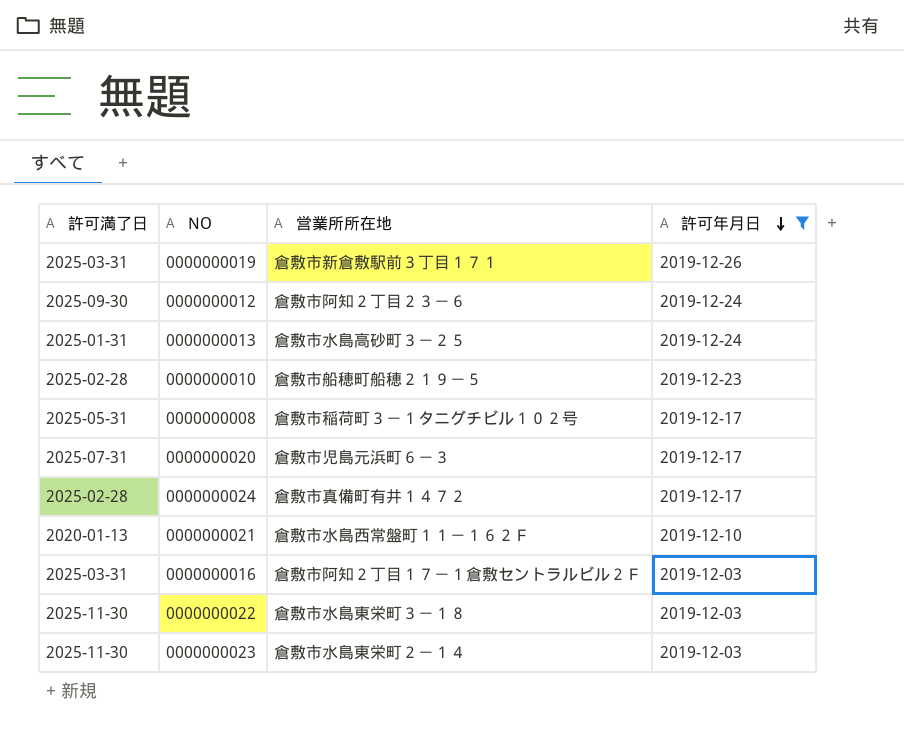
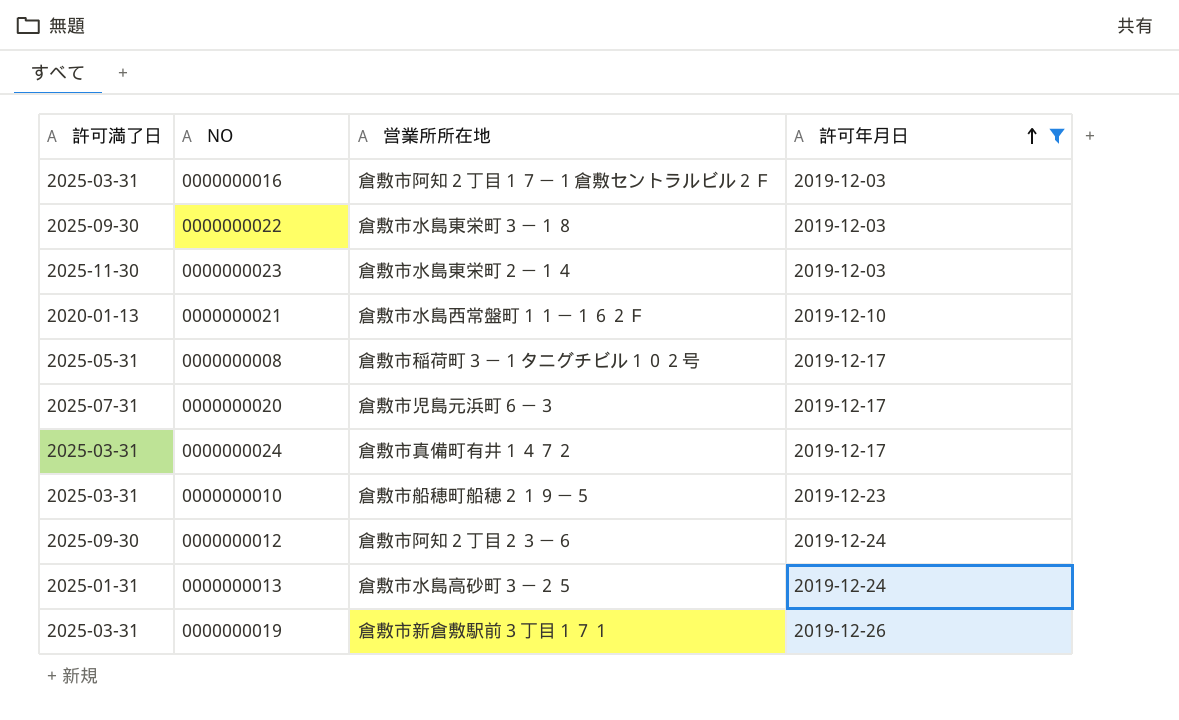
row order: 許可年月日 descending -> 許可年月日 ascending
0000000022 | 許可満了日: 2025-11-30 -> 2025-09-30
0000000024 | 許可満了日: 2025-02-28 -> 2025-03-31
0000000010 | 許可満了日: 2025-02-28 -> 2025-03-31

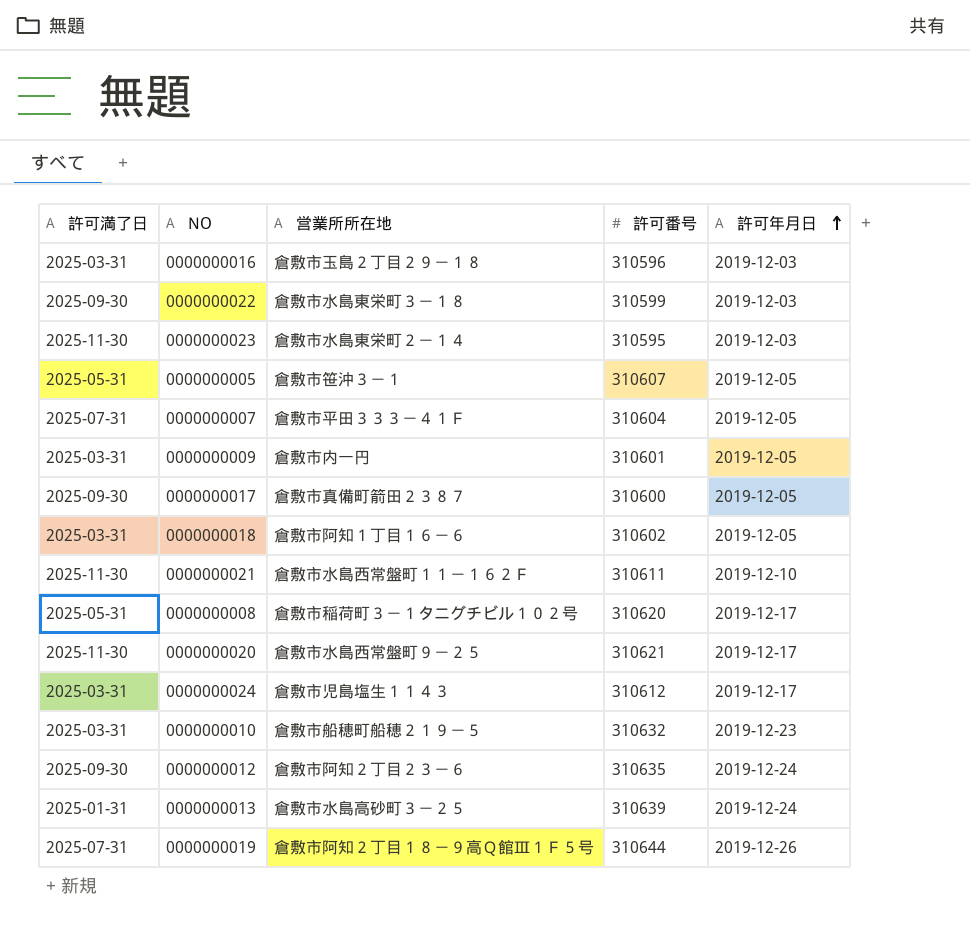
filter: 許可年月日 != 2019-12-05 -> none
column 許可番号 | position: none -> 4
0000000016 | 営業所所在地: 倉敷市阿知２丁目１７－１倉敷セントラルビル２Ｆ -> 倉敷市玉島２丁目２９－１８
0000000021 | 許可満了日: 2020-01-13 -> 2025-11-30
0000000020 | 許可満了日: 2025-07-31 -> 2025-11-30
0000000020 | 営業所所在地: 倉敷市児島元浜町６－３ -> 倉敷市水島西常盤町９－２５
0000000024 | 営業所所在地: 倉敷市真備町有井１４７２ -> 倉敷市児島塩生１１４３
0000000019 | 許可満了日: 2025-03-31 -> 2025-07-31
0000000019 | 営業所所在地: 倉敷市新倉敷駅前３丁目１７１ -> 倉敷市阿知２丁目１８－９高Ｑ館Ⅲ１Ｆ５号

